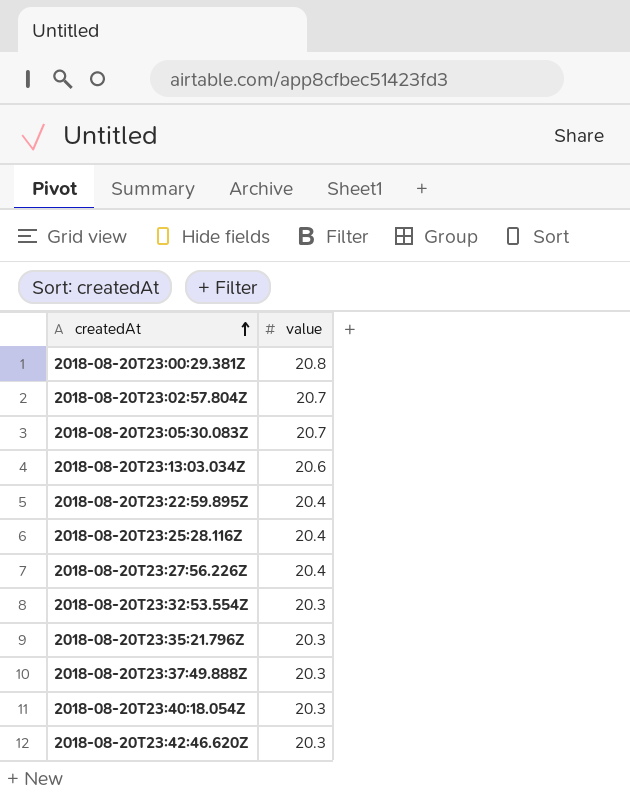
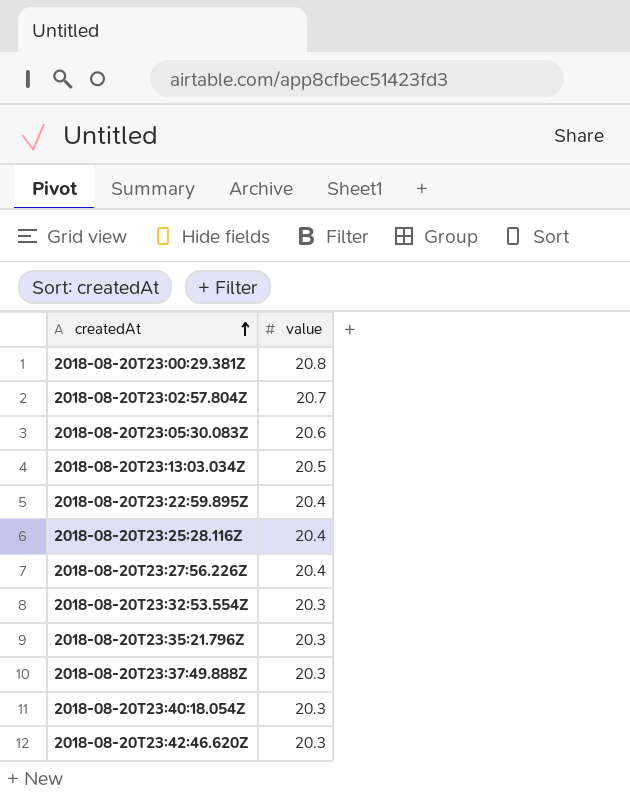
2018-08-20T23:05:30.083Z | value: 20.7 -> 20.6
2018-08-20T23:13:03.034Z | value: 20.6 -> 20.5

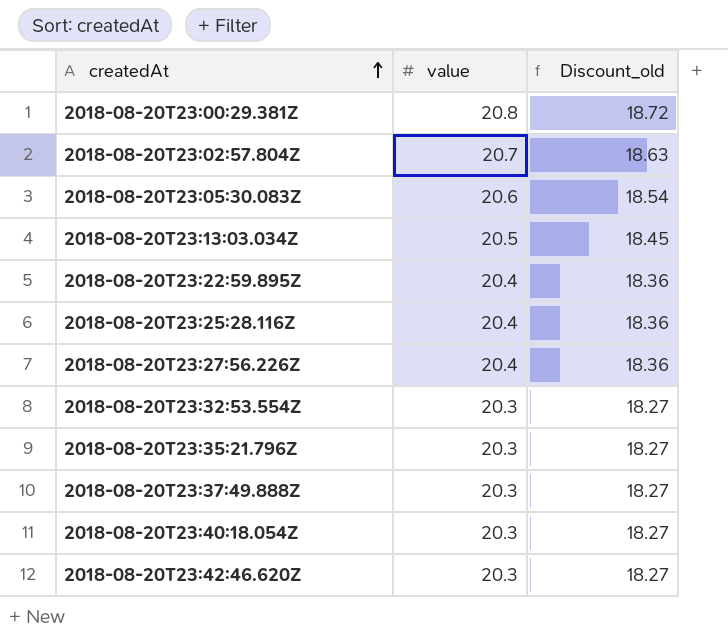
column Discount_old | formula: none -> [value] * 0.9

